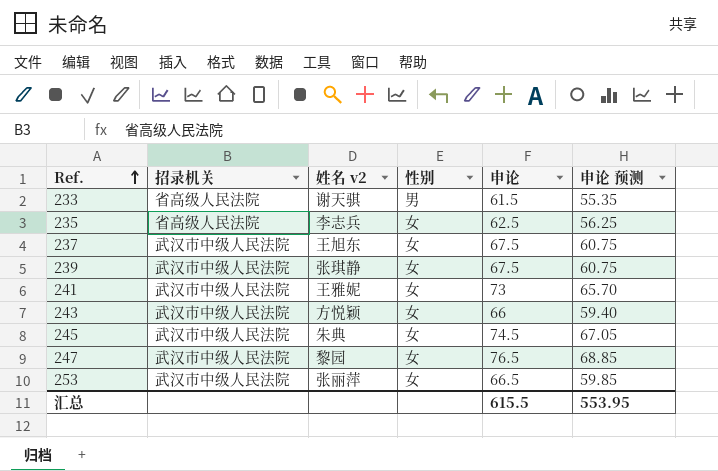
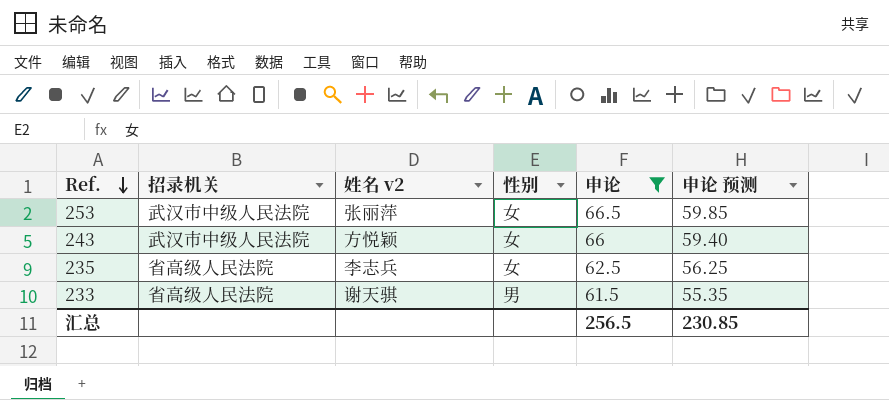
filter: none -> 申论 <= 66.5
row order: Ref. ascending -> Ref. descending
汇总 | 申论: 615.5 -> 256.5
汇总 | 申论 预测: 553.95 -> 230.85

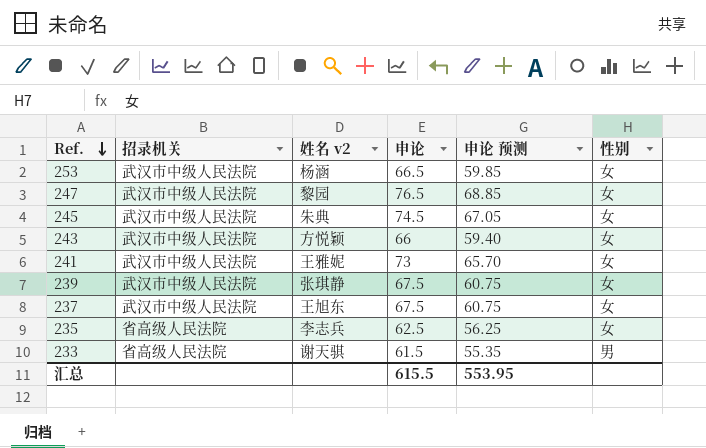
filter: 申论 <= 66.5 -> none
column 性别 | position: 4 -> 6
253 | 姓名 v2: 张丽萍 -> 杨涵
汇总 | 申论: 256.5 -> 615.5
汇总 | 申论 预测: 230.85 -> 553.95

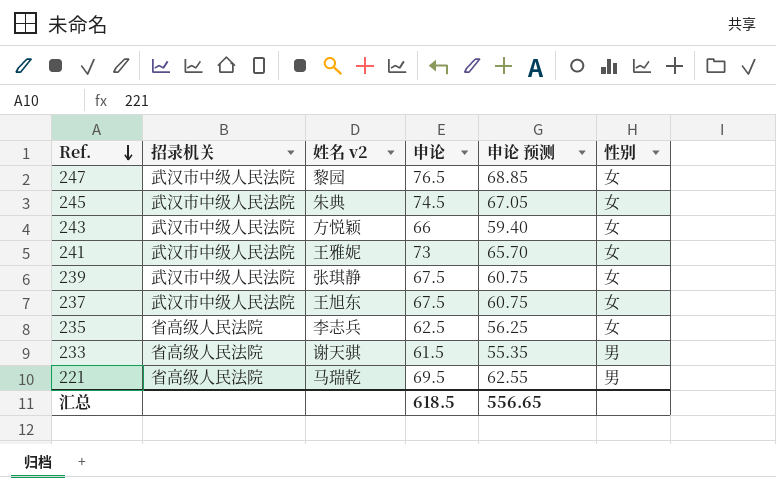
row 253: 武汉市中级人民法院 | 杨涵 | 66.5 | 59.85 | 女 -> none
row 221: none -> 省高级人民法院 | 马瑞乾 | 69.5 | 62.55 | 男
汇总 | 申论: 615.5 -> 618.5
汇总 | 申论 预测: 553.95 -> 556.65

